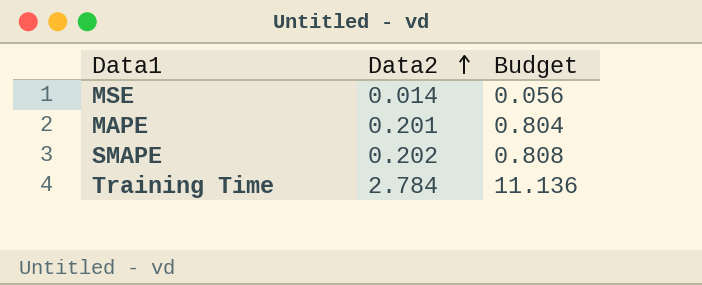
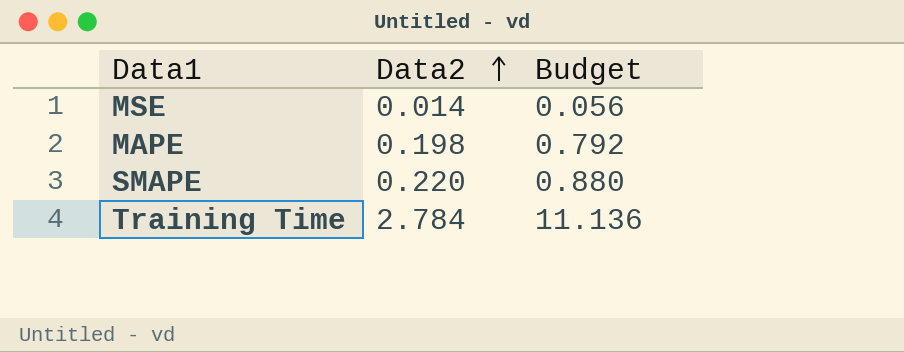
MAPE | Data2: 0.201 -> 0.198
MAPE | Budget: 0.804 -> 0.792
SMAPE | Data2: 0.202 -> 0.220
SMAPE | Budget: 0.808 -> 0.880

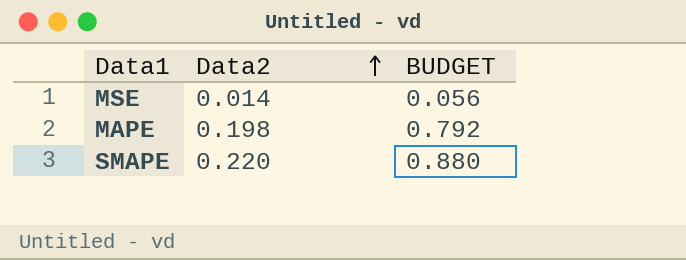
column name: Budget -> BUDGET
row Training Time: 2.784 | 11.136 -> none

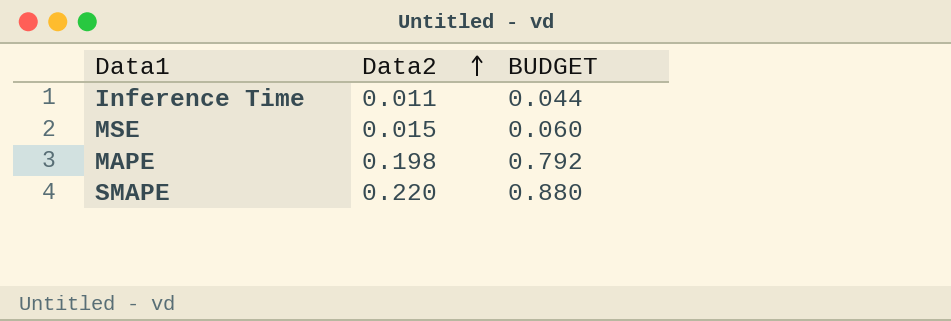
row Inference Time: none -> 0.011 | 0.044
MSE | Data2: 0.014 -> 0.015
MSE | BUDGET: 0.056 -> 0.060

